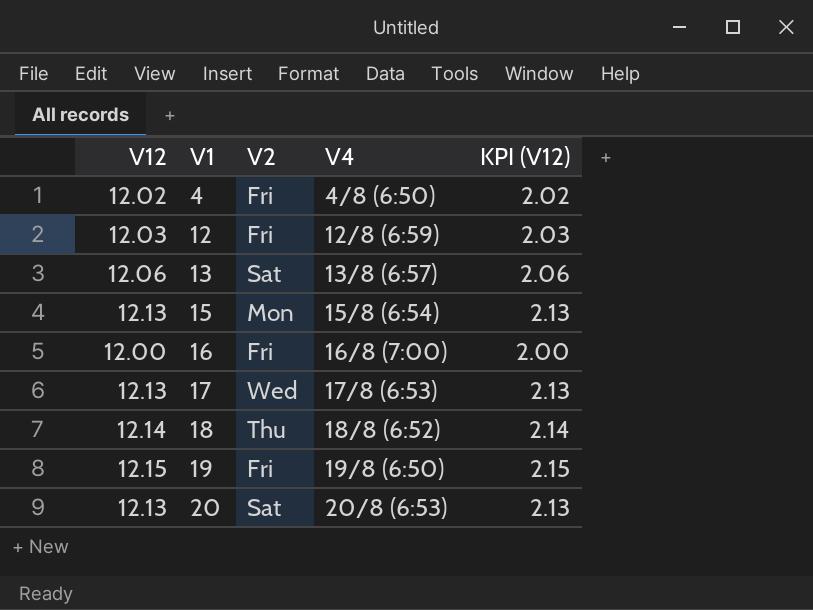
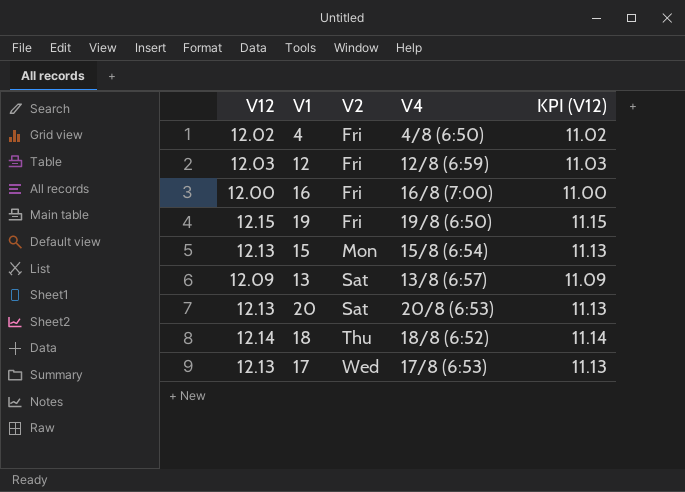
row order: V1 ascending -> V2 ascending
column KPI (V12) | formula: [V12] - 10 -> [V12] - 1
13 | V12: 12.06 -> 12.09

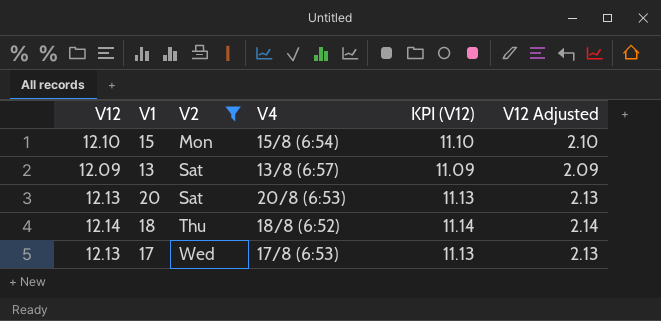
filter: none -> V2 != Fri
column V12 Adjusted | formula: none -> [V12] - 10
15 | V12: 12.13 -> 12.10
15 | KPI (V12): 11.13 -> 11.10

